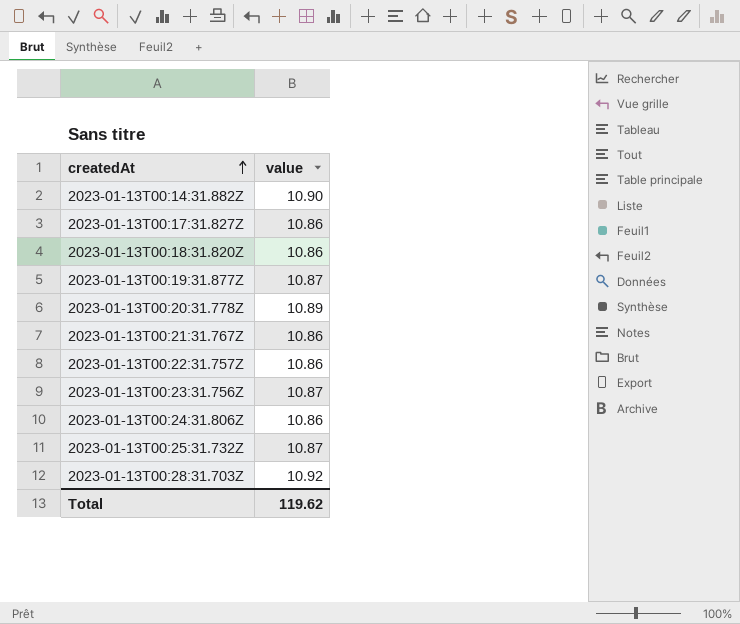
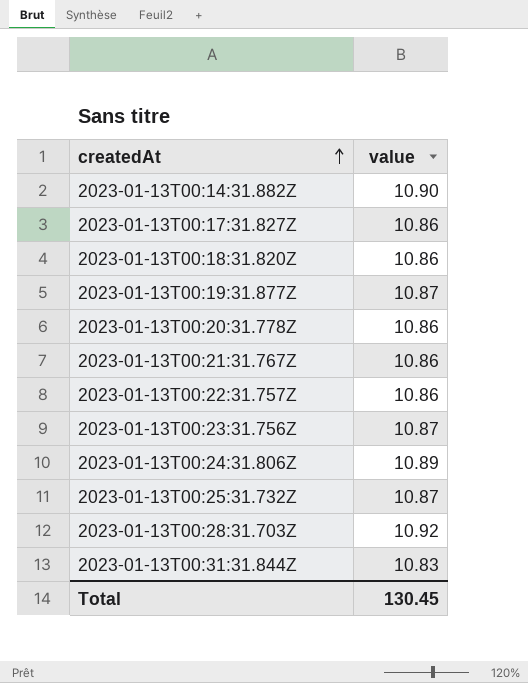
2023-01-13T00:20:31.778Z | value: 10.89 -> 10.86
2023-01-13T00:24:31.806Z | value: 10.86 -> 10.89
row 2023-01-13T00:31:31.844Z: none -> 10.83
Total | value: 119.62 -> 130.45

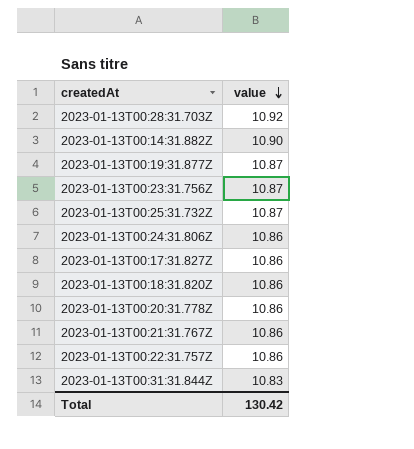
row order: createdAt ascending -> value descending
2023-01-13T00:24:31.806Z | value: 10.89 -> 10.86
Total | value: 130.45 -> 130.42

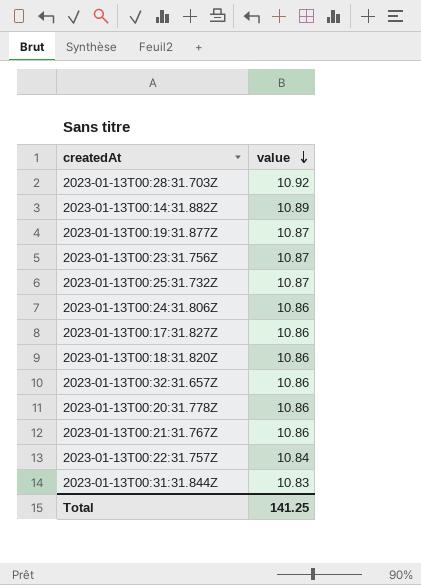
2023-01-13T00:14:31.882Z | value: 10.90 -> 10.89
row 2023-01-13T00:32:31.657Z: none -> 10.86
2023-01-13T00:22:31.757Z | value: 10.86 -> 10.84
Total | value: 130.42 -> 141.25

